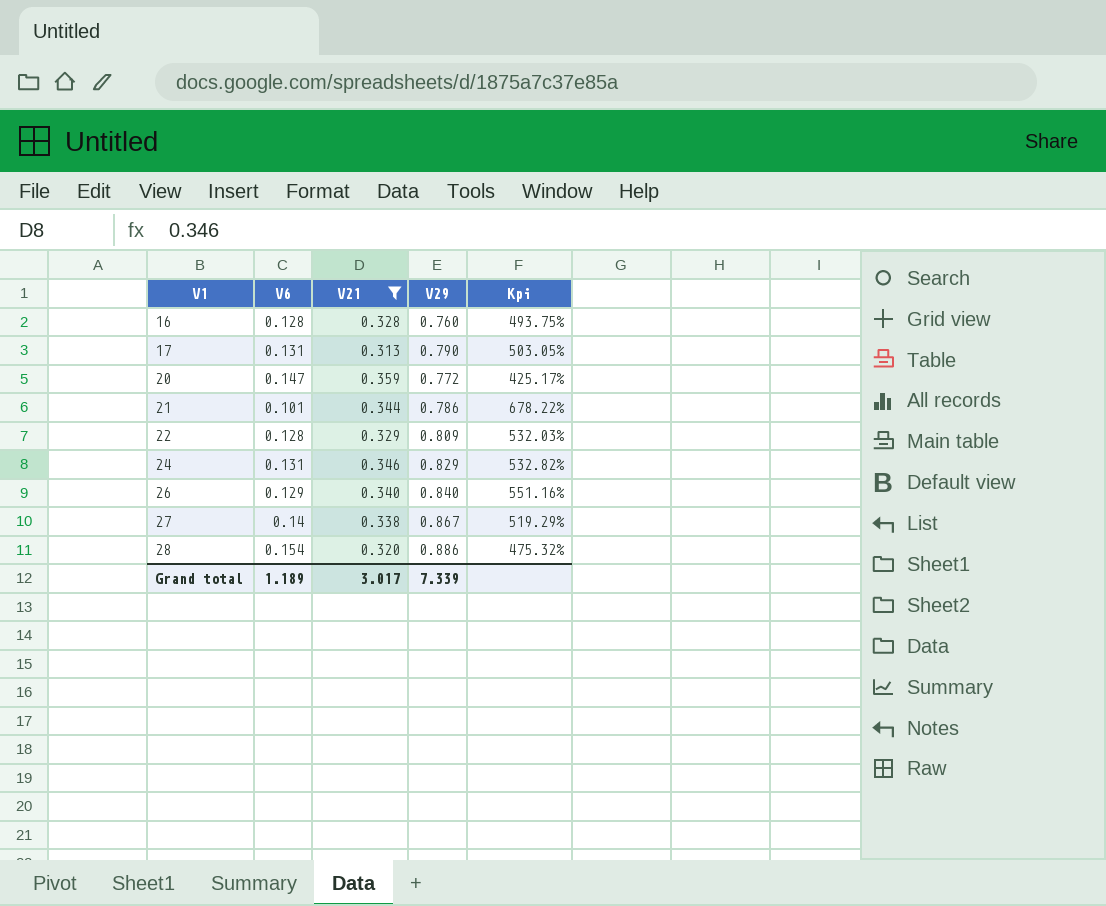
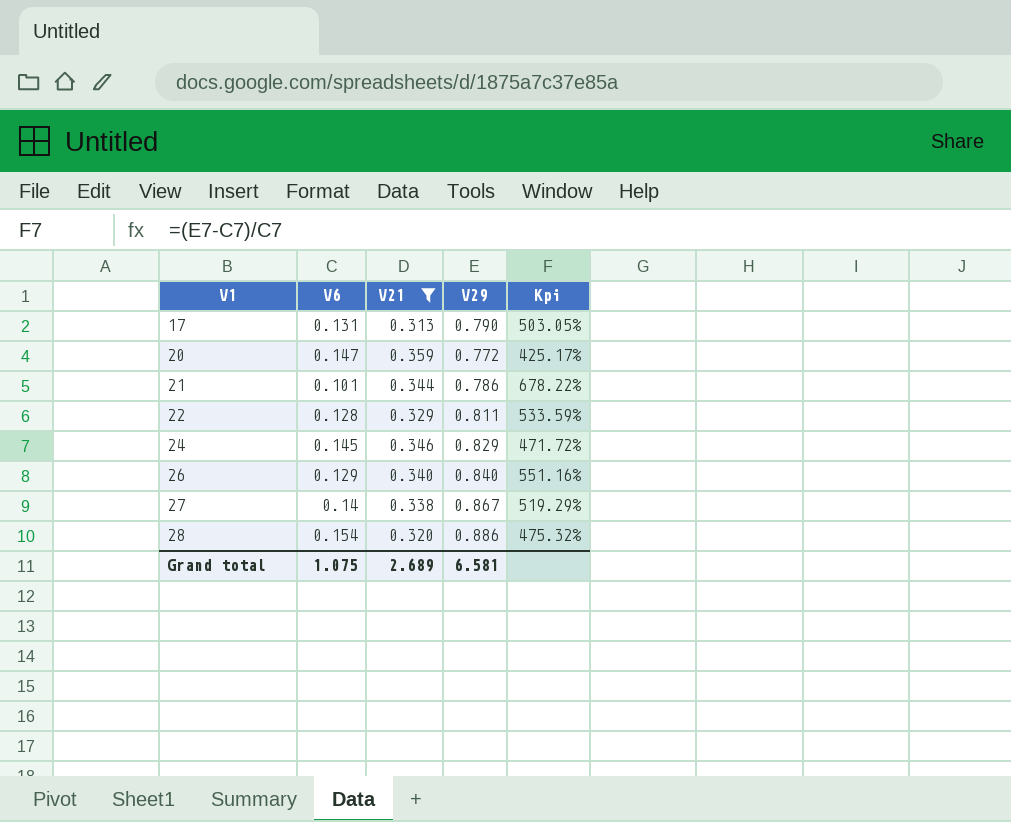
row 16: 0.128 | 0.328 | 0.760 | 493.75% -> none
22 | V29: 0.809 -> 0.811
22 | Kpi: 532.03% -> 533.59%
24 | V6: 0.131 -> 0.145
24 | Kpi: 532.82% -> 471.72%
Grand total | V6: 1.189 -> 1.075
Grand total | V21: 3.017 -> 2.689
Grand total | V29: 7.339 -> 6.581

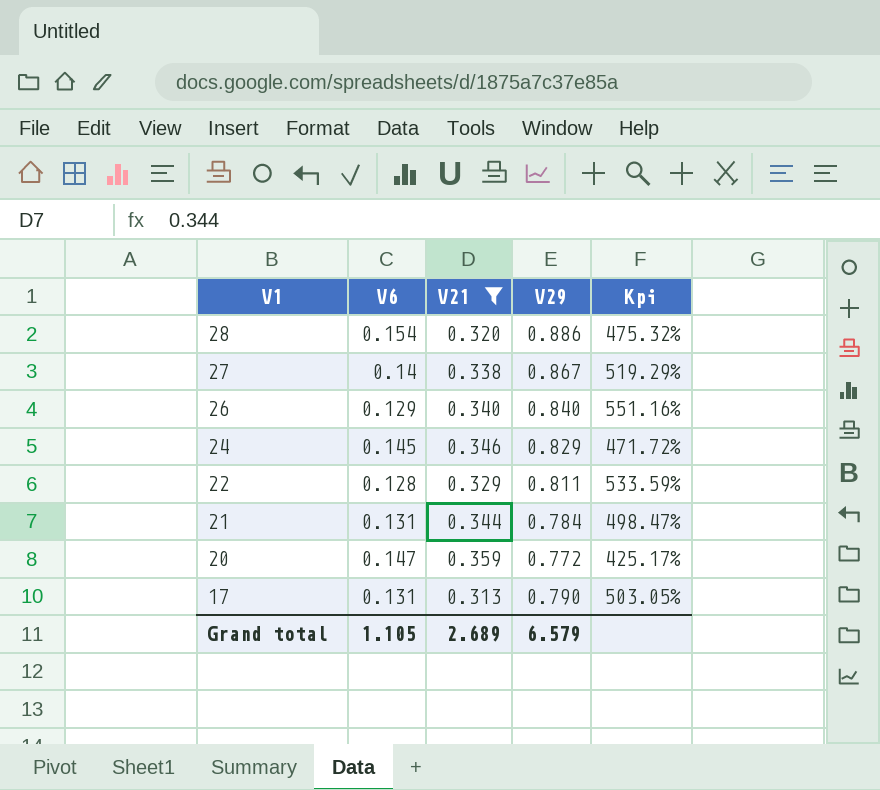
row order: V1 ascending -> V1 descending
21 | V6: 0.101 -> 0.131
21 | V29: 0.786 -> 0.784
21 | Kpi: 678.22% -> 498.47%
Grand total | V6: 1.075 -> 1.105
Grand total | V29: 6.581 -> 6.579

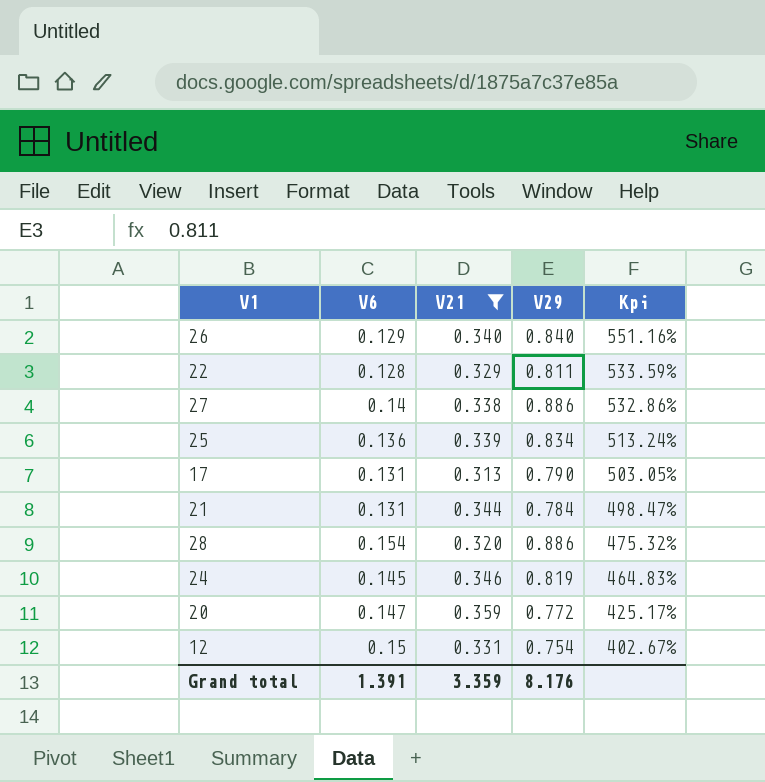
row order: V1 descending -> Kpi descending
27 | V29: 0.867 -> 0.886
27 | Kpi: 519.29% -> 532.86%
row 25: none -> 0.136 | 0.339 | 0.834 | 513.24%
24 | V29: 0.829 -> 0.819
24 | Kpi: 471.72% -> 464.83%
row 12: none -> 0.15 | 0.331 | 0.754 | 402.67%
Grand total | V6: 1.105 -> 1.391
Grand total | V21: 2.689 -> 3.359
Grand total | V29: 6.579 -> 8.176

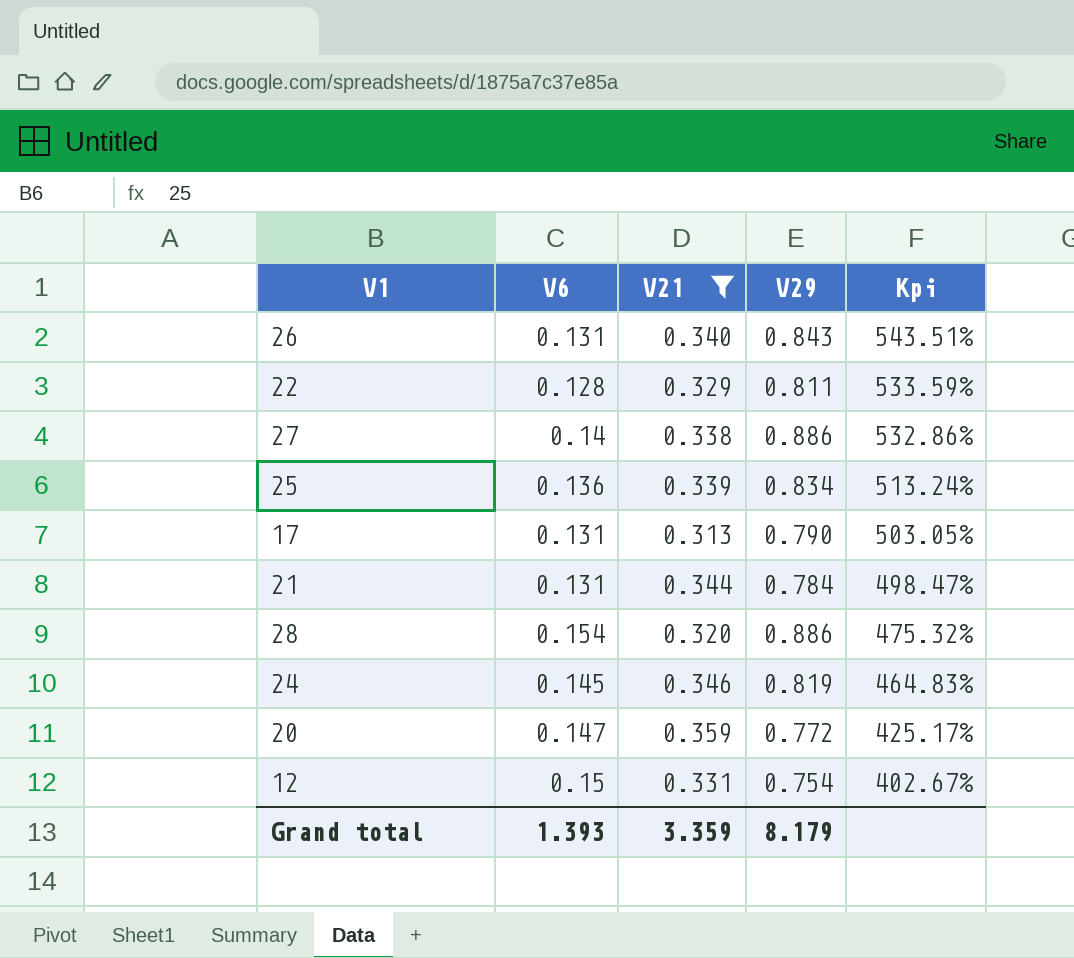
26 | V6: 0.129 -> 0.131
26 | V29: 0.840 -> 0.843
26 | Kpi: 551.16% -> 543.51%
Grand total | V6: 1.391 -> 1.393
Grand total | V29: 8.176 -> 8.179

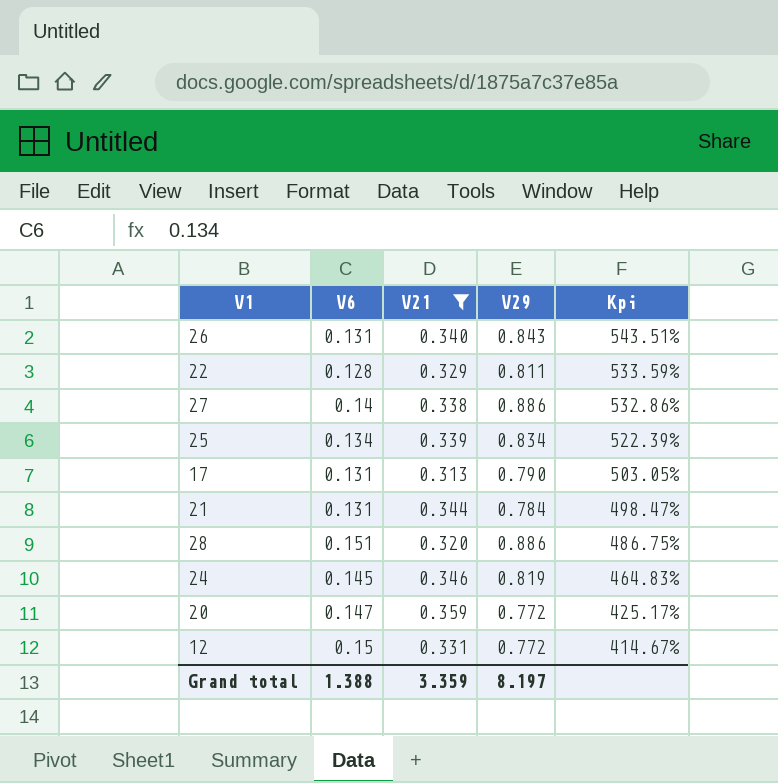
25 | V6: 0.136 -> 0.134
25 | Kpi: 513.24% -> 522.39%
28 | V6: 0.154 -> 0.151
28 | Kpi: 475.32% -> 486.75%
12 | V29: 0.754 -> 0.772
12 | Kpi: 402.67% -> 414.67%
Grand total | V6: 1.393 -> 1.388
Grand total | V29: 8.179 -> 8.197

